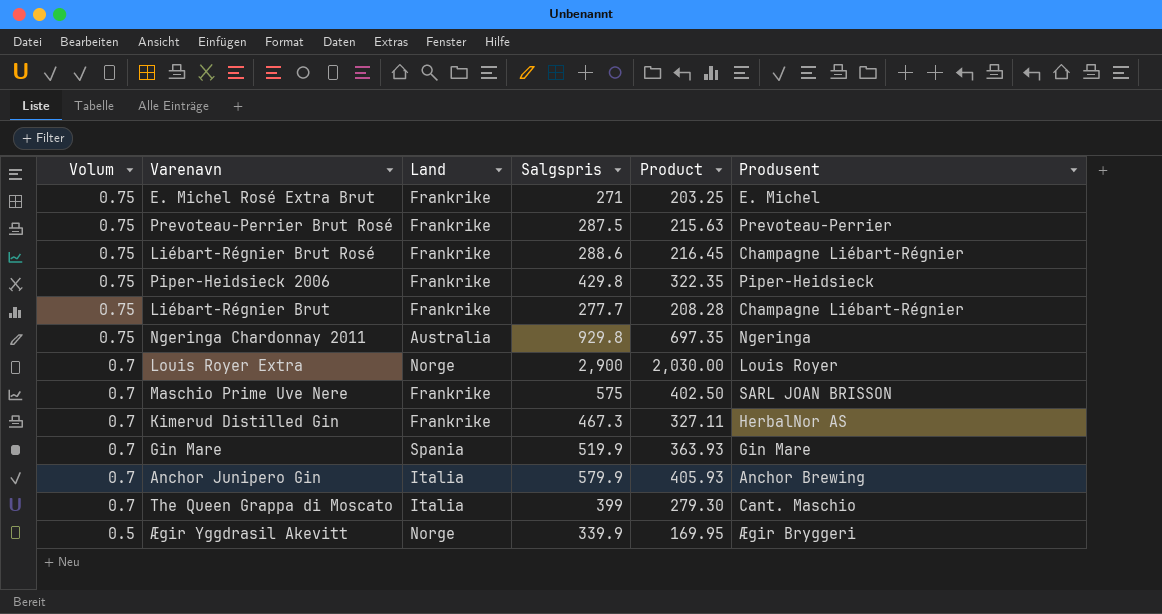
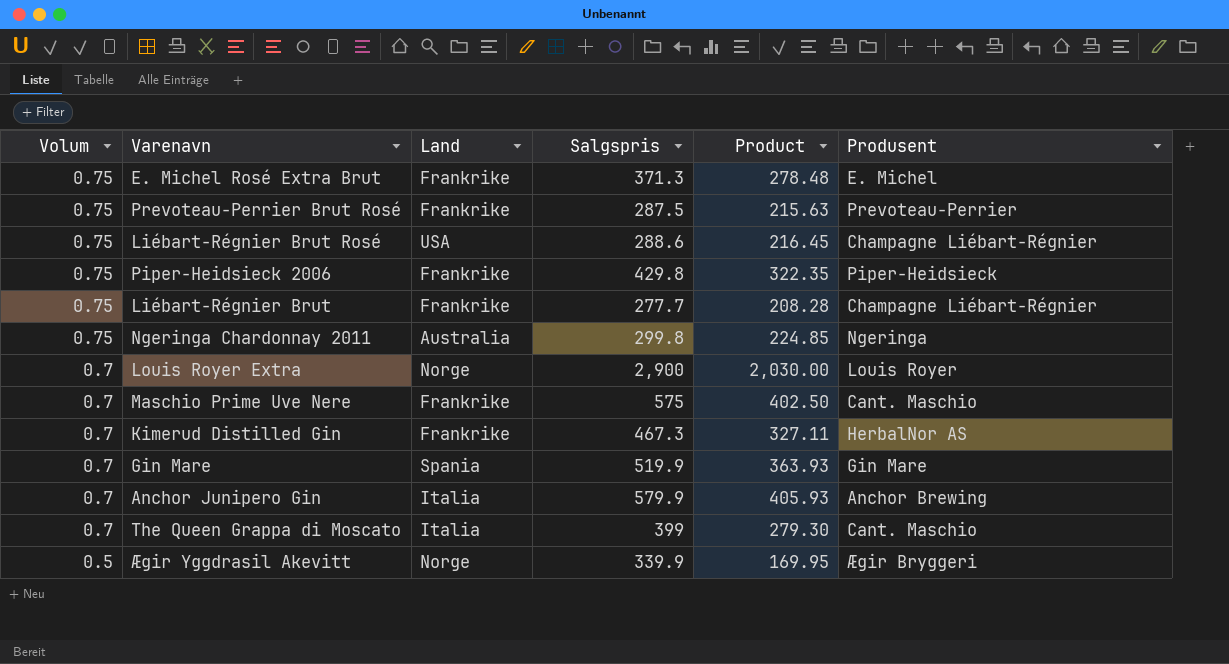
E. Michel Rosé Extra Brut | Salgspris: 271 -> 371.3
E. Michel Rosé Extra Brut | Product: 203.25 -> 278.48
Liébart-Régnier Brut Rosé | Land: Frankrike -> USA
Ngeringa Chardonnay 2011 | Salgspris: 929.8 -> 299.8
Ngeringa Chardonnay 2011 | Product: 697.35 -> 224.85
Maschio Prime Uve Nere | Produsent: SARL JOAN BRISSON -> Cant. Maschio

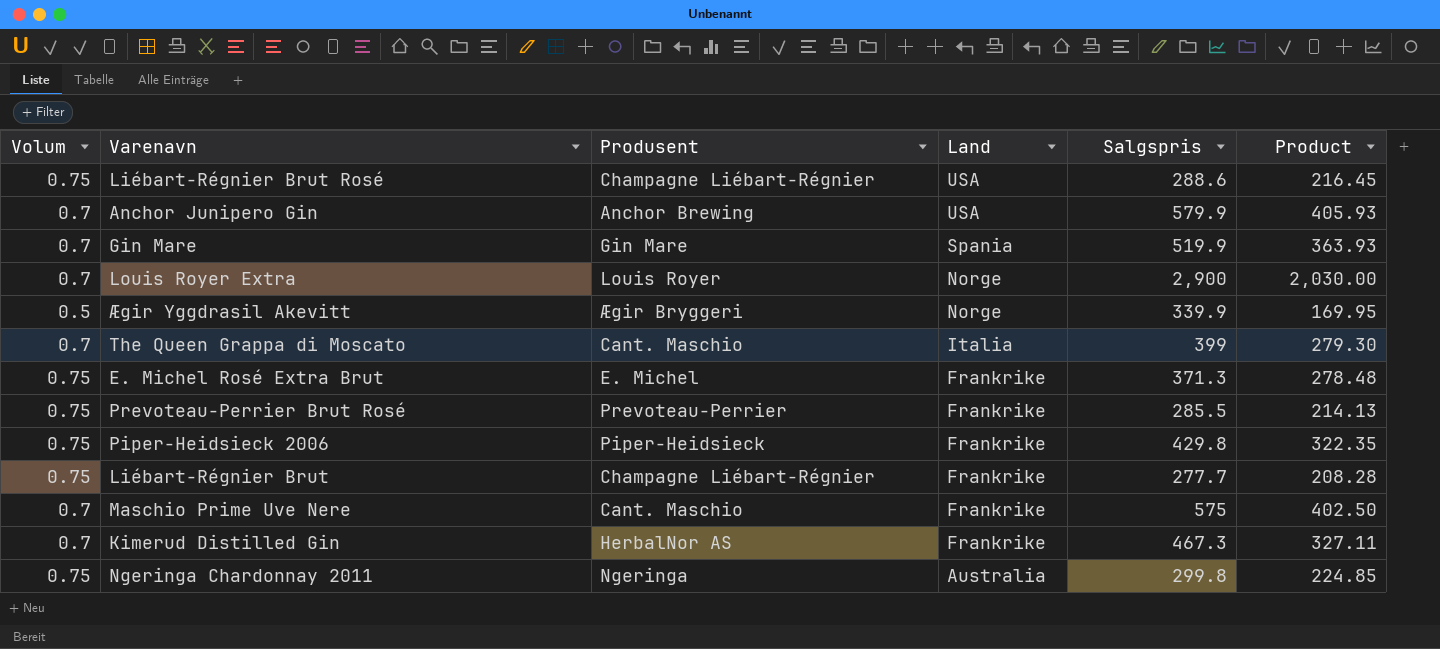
row order: Volum descending -> Land descending
column Produsent | position: 6 -> 3
Anchor Junipero Gin | Land: Italia -> USA
Prevoteau-Perrier Brut Rosé | Salgspris: 287.5 -> 285.5
Prevoteau-Perrier Brut Rosé | Product: 215.63 -> 214.13

